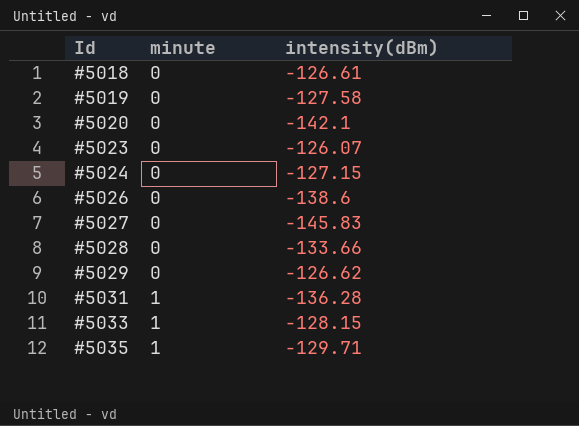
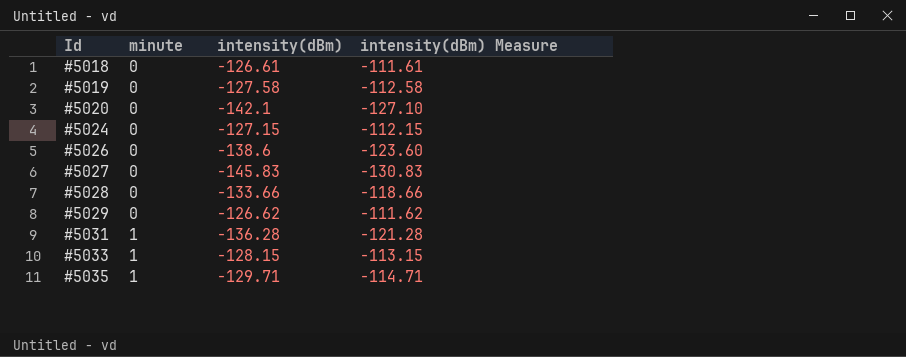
column intensity(dBm) Measure | formula: none -> [intensity(dBm)] + 15
row #5023: 0 | -126.07 -> none

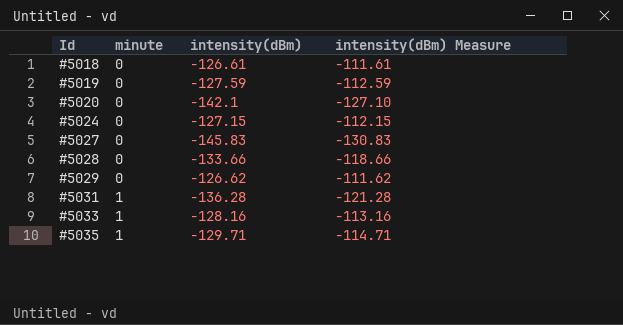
row #5026: 0 | -138.6 | -123.60 -> none
#5019 | intensity(dBm): -127.58 -> -127.59
#5019 | intensity(dBm) Measure: -112.58 -> -112.59
#5033 | intensity(dBm): -128.15 -> -128.16
#5033 | intensity(dBm) Measure: -113.15 -> -113.16

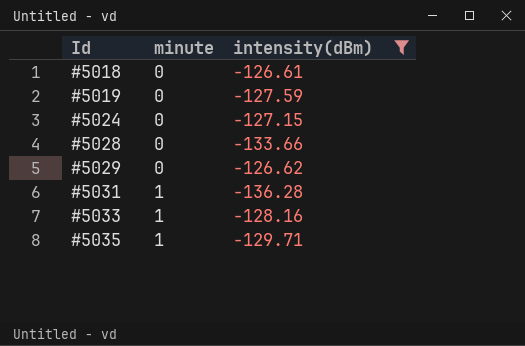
filter: none -> intensity(dBm) >= -136.28
column intensity(dBm) Measure | formula: [intensity(dBm)] + 15 -> none

